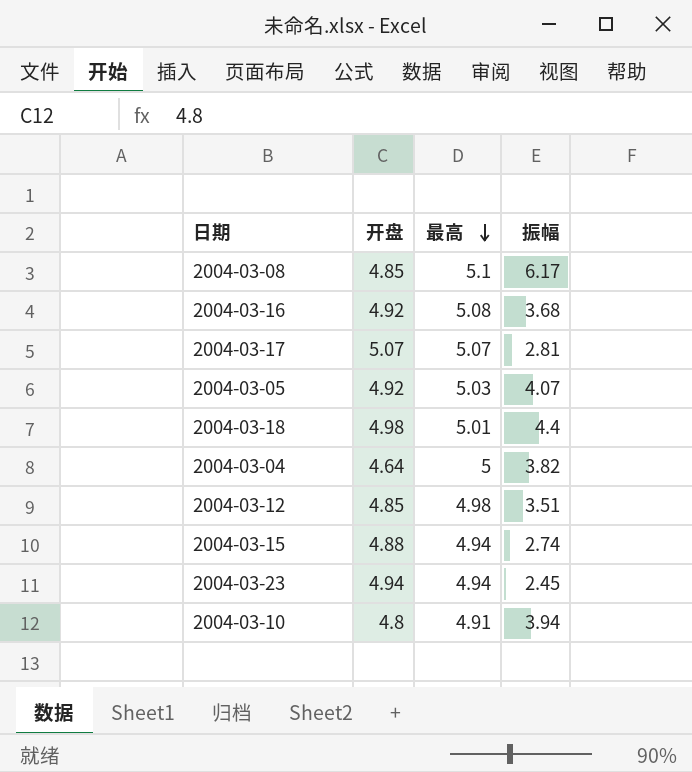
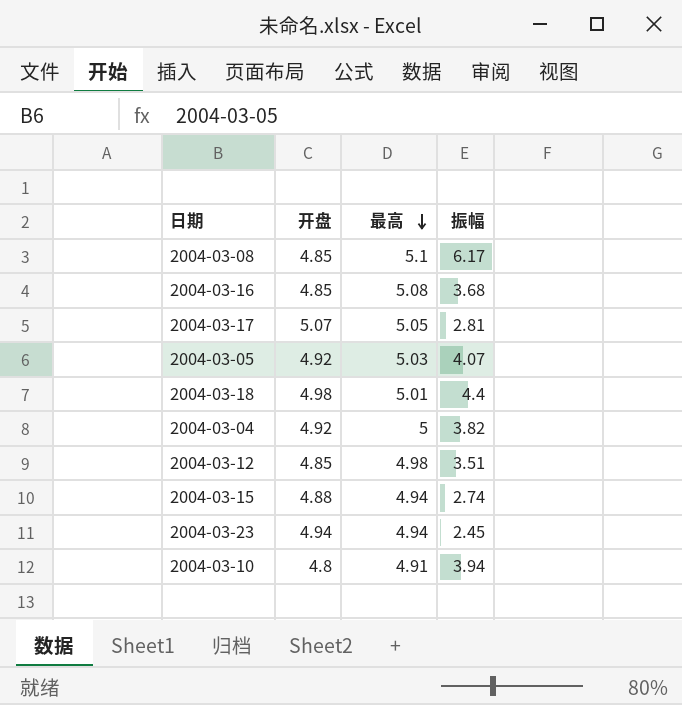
2004-03-16 | 开盘: 4.92 -> 4.85
2004-03-17 | 最高: 5.07 -> 5.05
2004-03-04 | 开盘: 4.64 -> 4.92

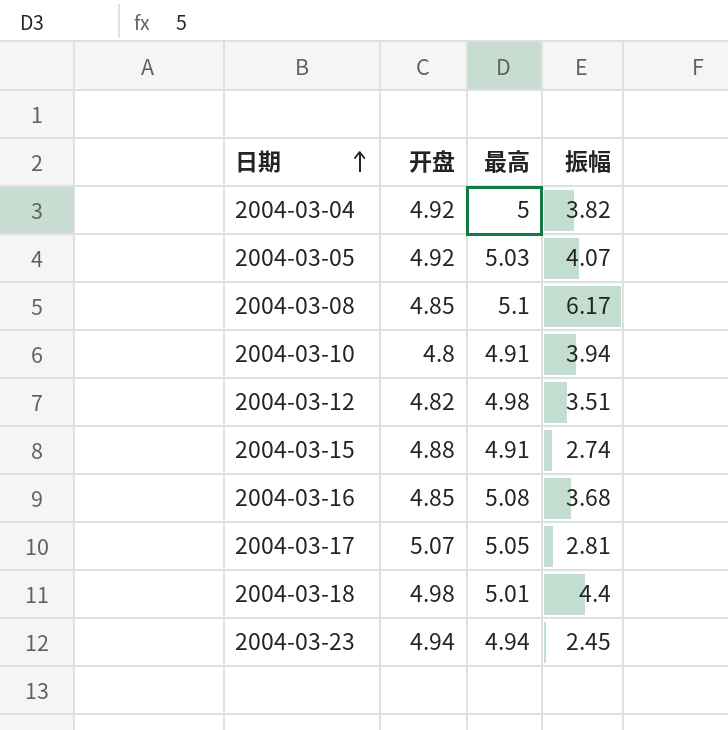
row order: 最高 descending -> 日期 ascending
2004-03-12 | 开盘: 4.85 -> 4.82
2004-03-15 | 最高: 4.94 -> 4.91

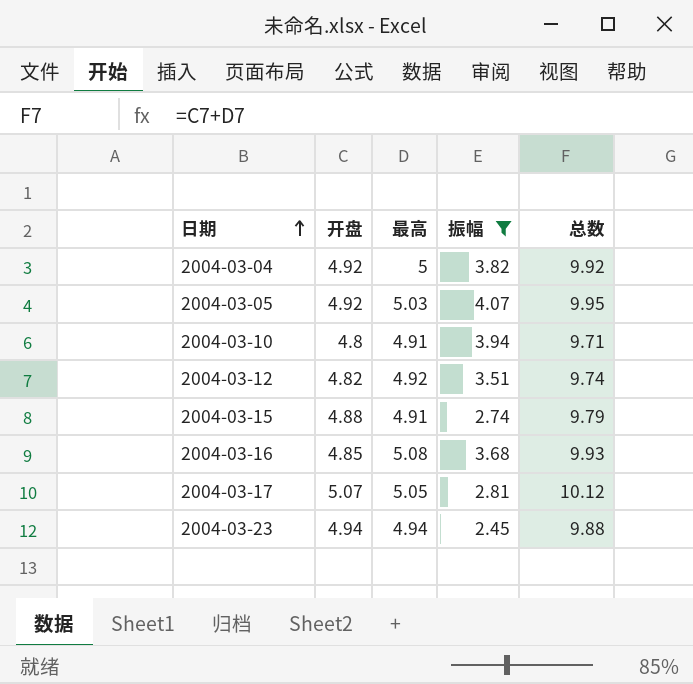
filter: none -> 振幅 <= 4.07
column 总数 | formula: none -> [开盘] + [最高]
2004-03-12 | 最高: 4.98 -> 4.92

